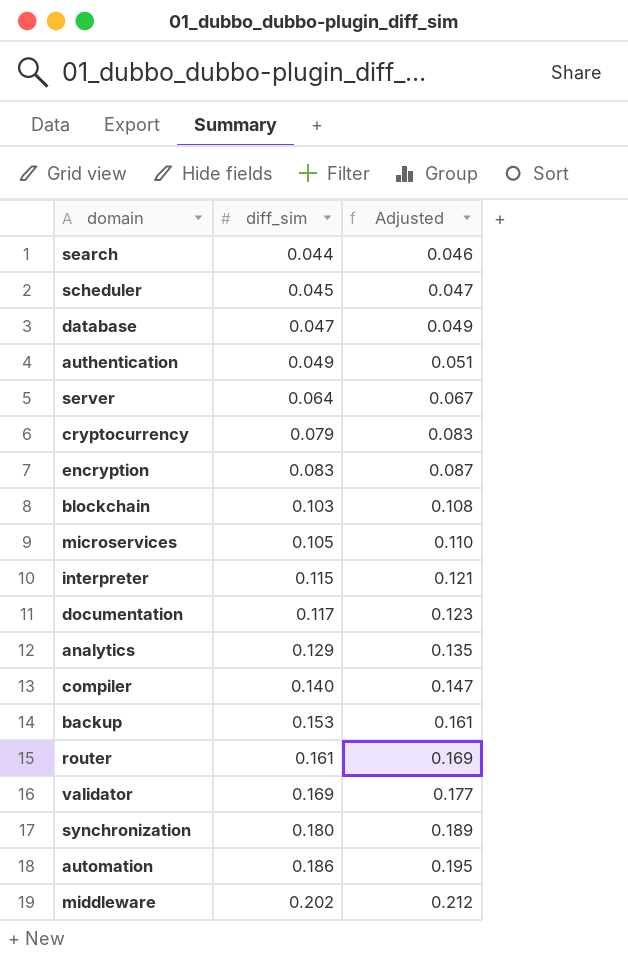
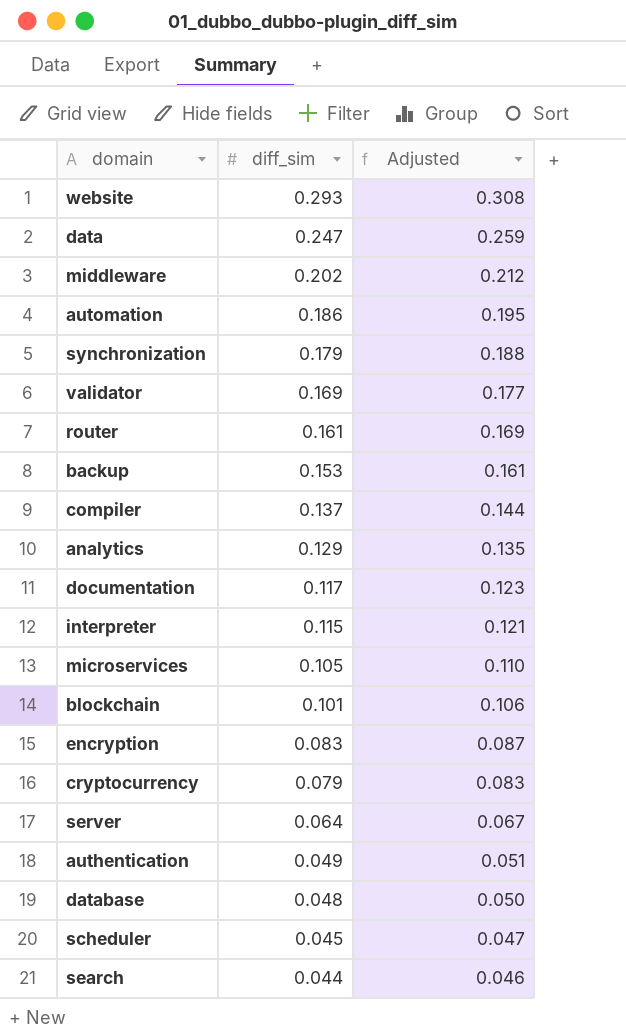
row order: diff_sim ascending -> diff_sim descending
row website: none -> 0.293 | 0.308
row data: none -> 0.247 | 0.259
synchronization | diff_sim: 0.180 -> 0.179
synchronization | Adjusted: 0.189 -> 0.188
compiler | diff_sim: 0.140 -> 0.137
compiler | Adjusted: 0.147 -> 0.144
blockchain | diff_sim: 0.103 -> 0.101
blockchain | Adjusted: 0.108 -> 0.106
database | diff_sim: 0.047 -> 0.048
database | Adjusted: 0.049 -> 0.050

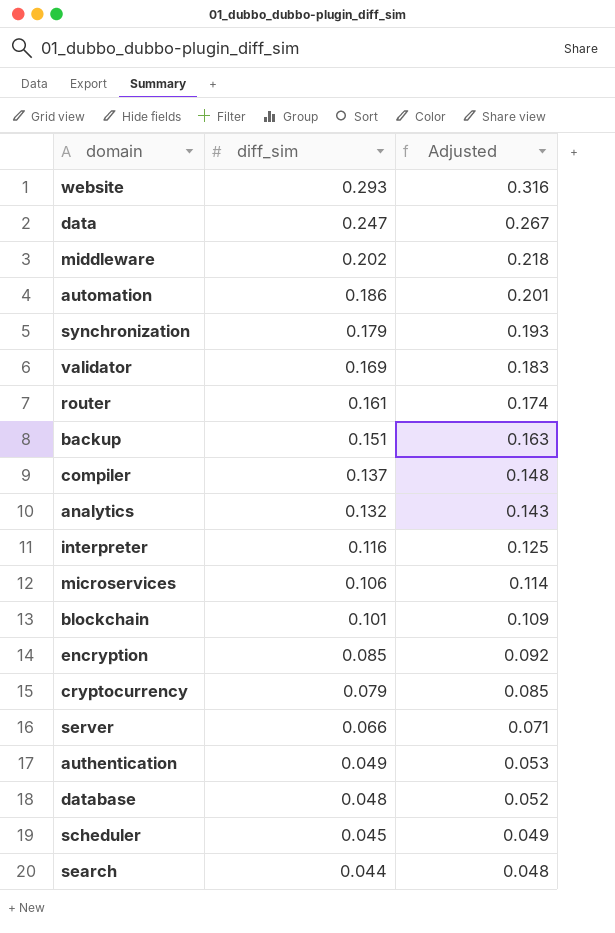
column Adjusted | formula: [diff_sim] * 1.05 -> [diff_sim] * 1.08
row documentation: 0.117 | 0.123 -> none
backup | diff_sim: 0.153 -> 0.151
analytics | diff_sim: 0.129 -> 0.132
interpreter | diff_sim: 0.115 -> 0.116
microservices | diff_sim: 0.105 -> 0.106
encryption | diff_sim: 0.083 -> 0.085
server | diff_sim: 0.064 -> 0.066

